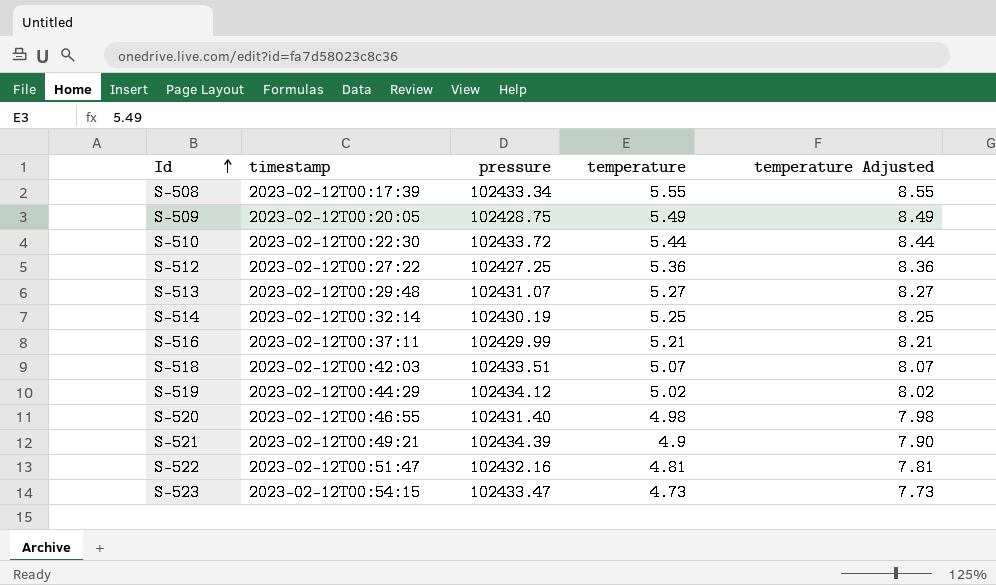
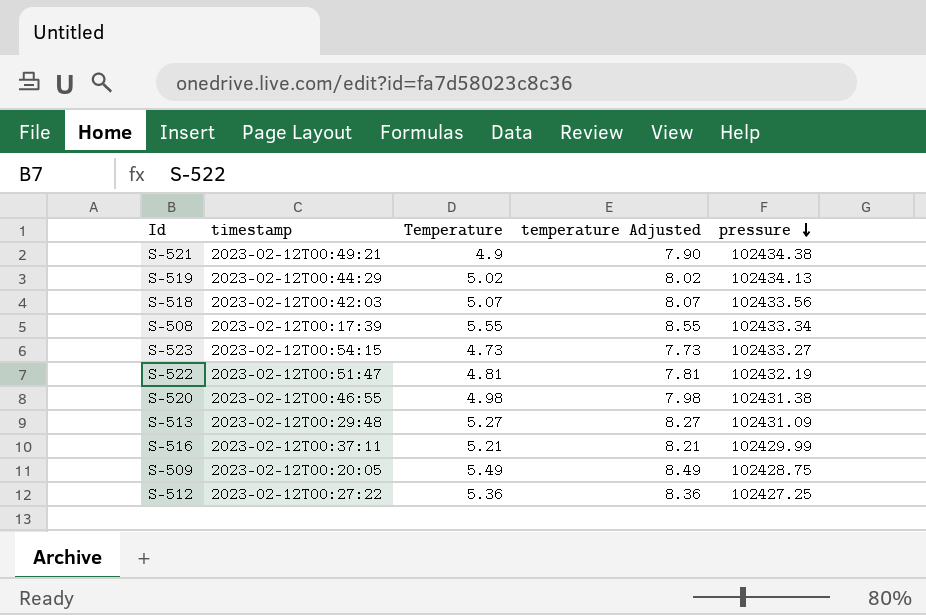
row order: Id ascending -> pressure descending
column name: temperature -> Temperature
column pressure | position: 3 -> 5
row S-510: 2023-02-12T00:22:30 | 102433.72 | 5.44 | 8.44 -> none
row S-514: 2023-02-12T00:32:14 | 102430.19 | 5.25 | 8.25 -> none
S-521 | pressure: 102434.39 -> 102434.38
S-519 | pressure: 102434.12 -> 102434.13
S-518 | pressure: 102433.51 -> 102433.56
S-523 | pressure: 102433.47 -> 102433.27
S-522 | pressure: 102432.16 -> 102432.19
S-520 | pressure: 102431.40 -> 102431.38
S-513 | pressure: 102431.07 -> 102431.09

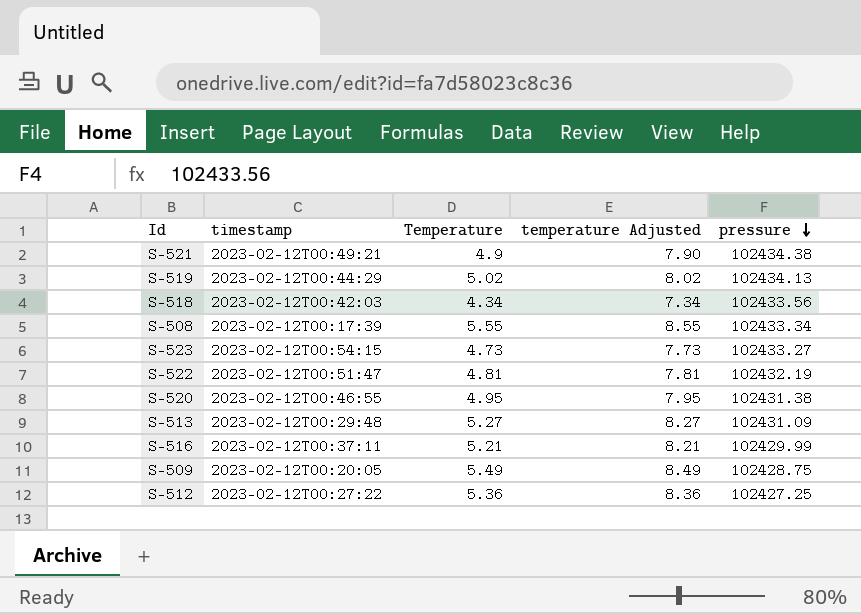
S-518 | Temperature: 5.07 -> 4.34
S-518 | temperature Adjusted: 8.07 -> 7.34
S-520 | Temperature: 4.98 -> 4.95
S-520 | temperature Adjusted: 7.98 -> 7.95

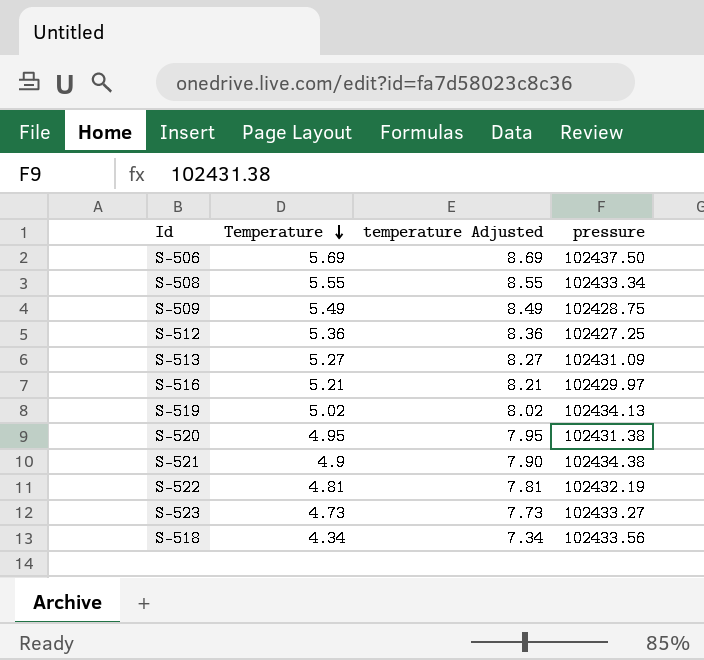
row order: pressure descending -> Temperature descending
column timestamp | position: 2 -> none
row S-506: none -> 5.69 | 8.69 | 102437.50
S-516 | pressure: 102429.99 -> 102429.97

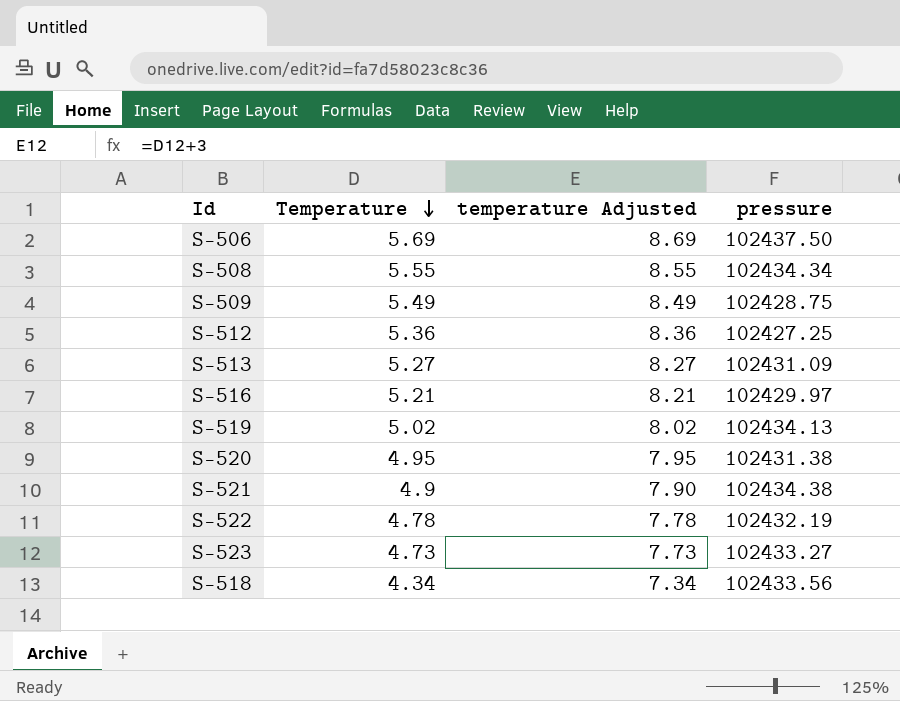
S-508 | pressure: 102433.34 -> 102434.34
S-522 | Temperature: 4.81 -> 4.78
S-522 | temperature Adjusted: 7.81 -> 7.78

